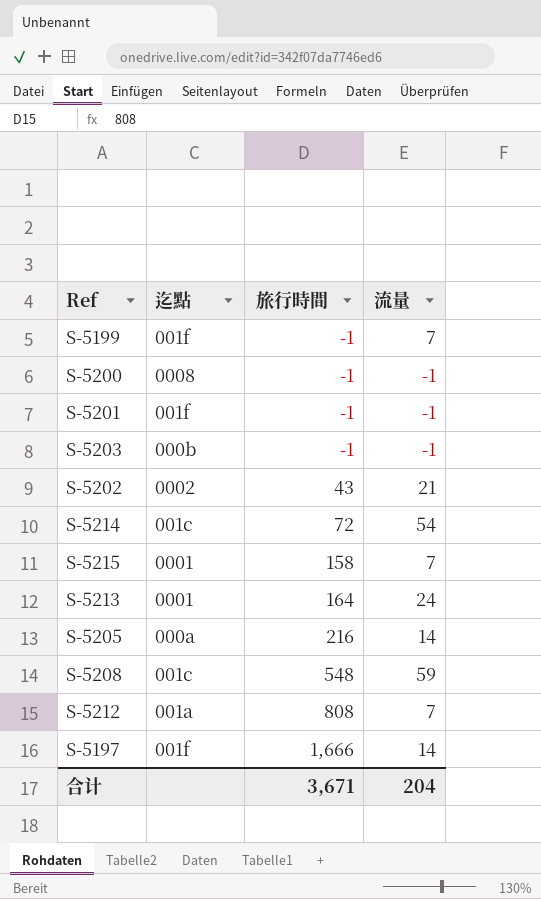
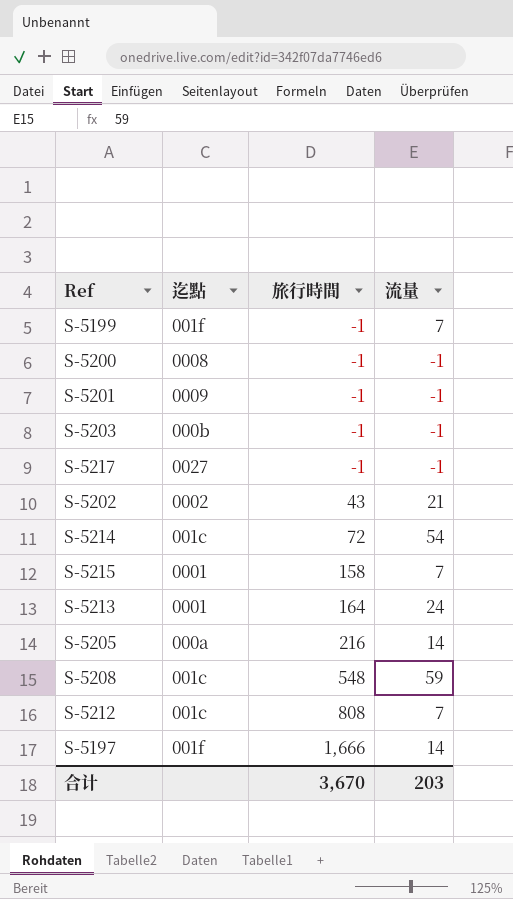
S-5201 | 迄點: 001f -> 0009
row S-5217: none -> 0027 | -1 | -1
S-5212 | 迄點: 001a -> 001c
合计 | 旅行時間: 3,671 -> 3,670
合计 | 流量: 204 -> 203

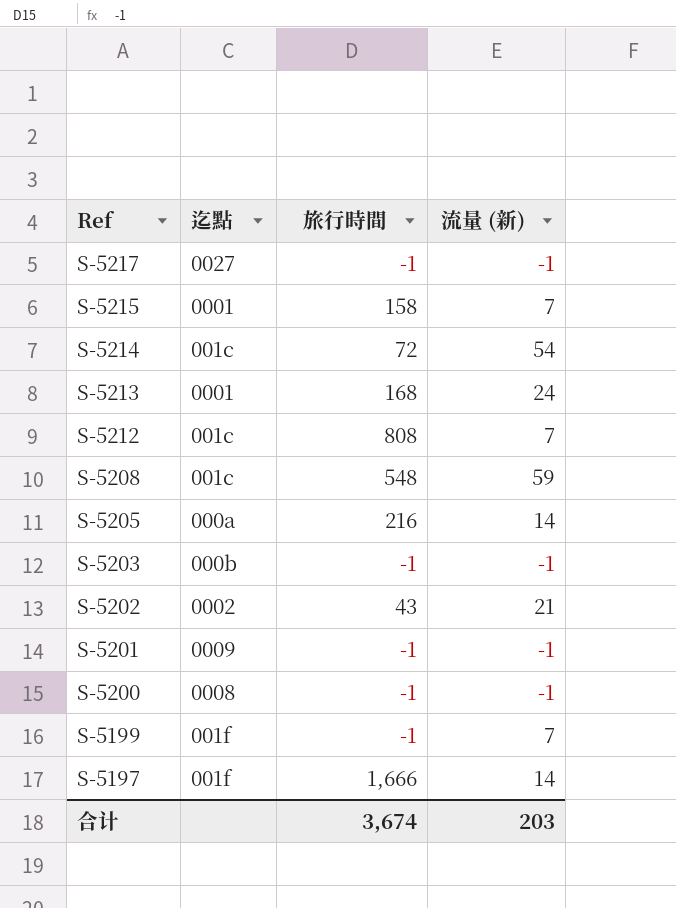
row order: 旅行時間 ascending -> Ref descending
column name: 流量 -> 流量 (新)
S-5213 | 旅行時間: 164 -> 168
合计 | 旅行時間: 3,670 -> 3,674

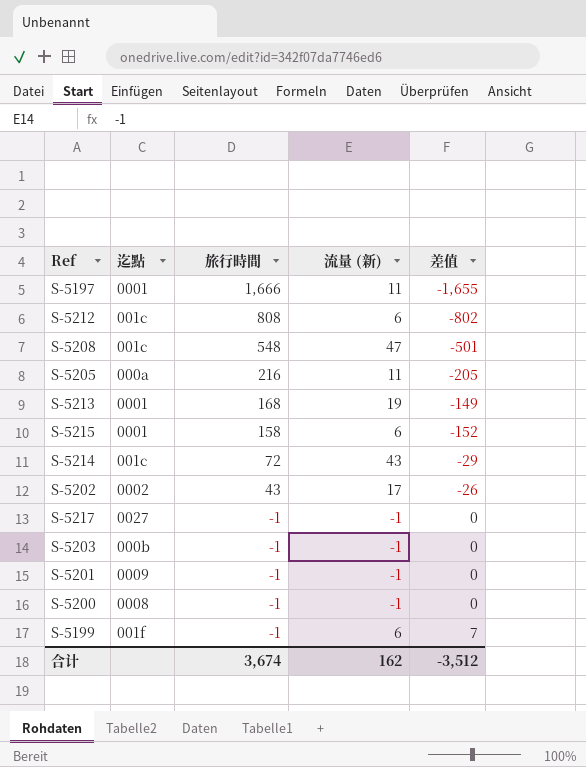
row order: Ref descending -> 旅行時間 descending
column 差值 | formula: none -> [流量 (新)] - [旅行時間]
S-5197 | 迄點: 001f -> 0001
S-5197 | 流量 (新): 14 -> 11
S-5212 | 流量 (新): 7 -> 6
S-5208 | 流量 (新): 59 -> 47
S-5205 | 流量 (新): 14 -> 11
S-5213 | 流量 (新): 24 -> 19
S-5215 | 流量 (新): 7 -> 6
S-5214 | 流量 (新): 54 -> 43
S-5202 | 流量 (新): 21 -> 17
S-5199 | 流量 (新): 7 -> 6
合计 | 流量 (新): 203 -> 162

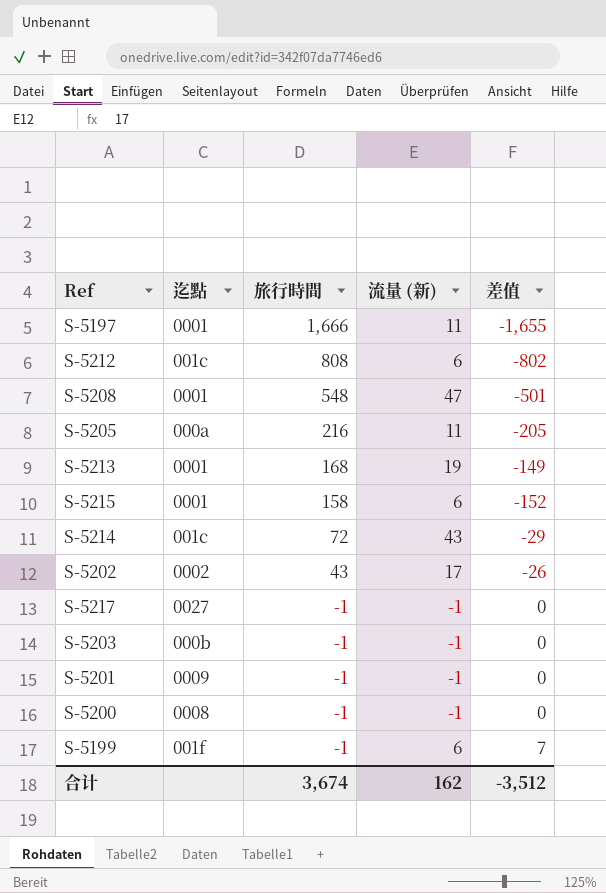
S-5208 | 迄點: 001c -> 0001

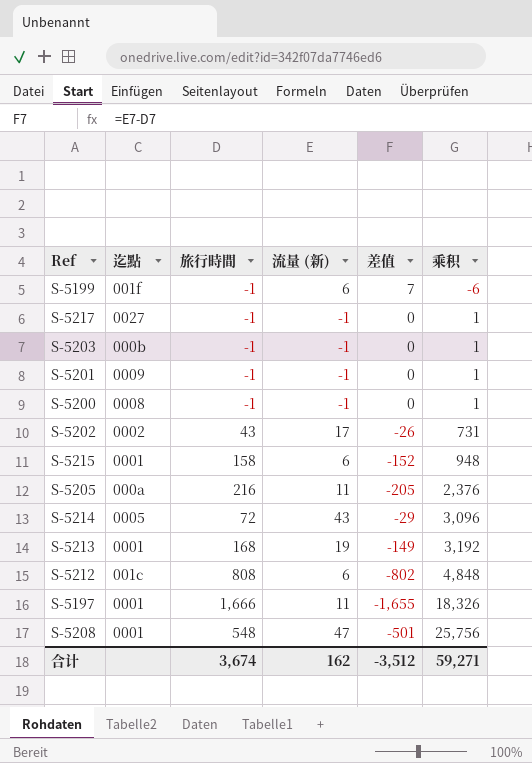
row order: 旅行時間 descending -> 乘积 ascending
column 乘积 | formula: none -> [旅行時間] * [流量 (新)]
S-5214 | 迄點: 001c -> 0005

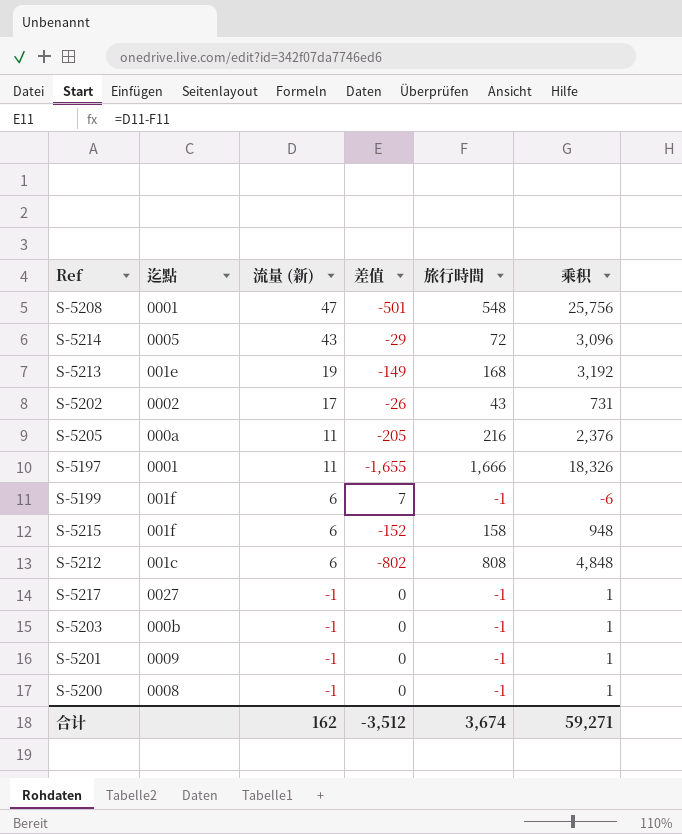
row order: 乘积 ascending -> 流量 (新) descending
column 旅行時間 | position: 3 -> 5
S-5213 | 迄點: 0001 -> 001e
S-5215 | 迄點: 0001 -> 001f

